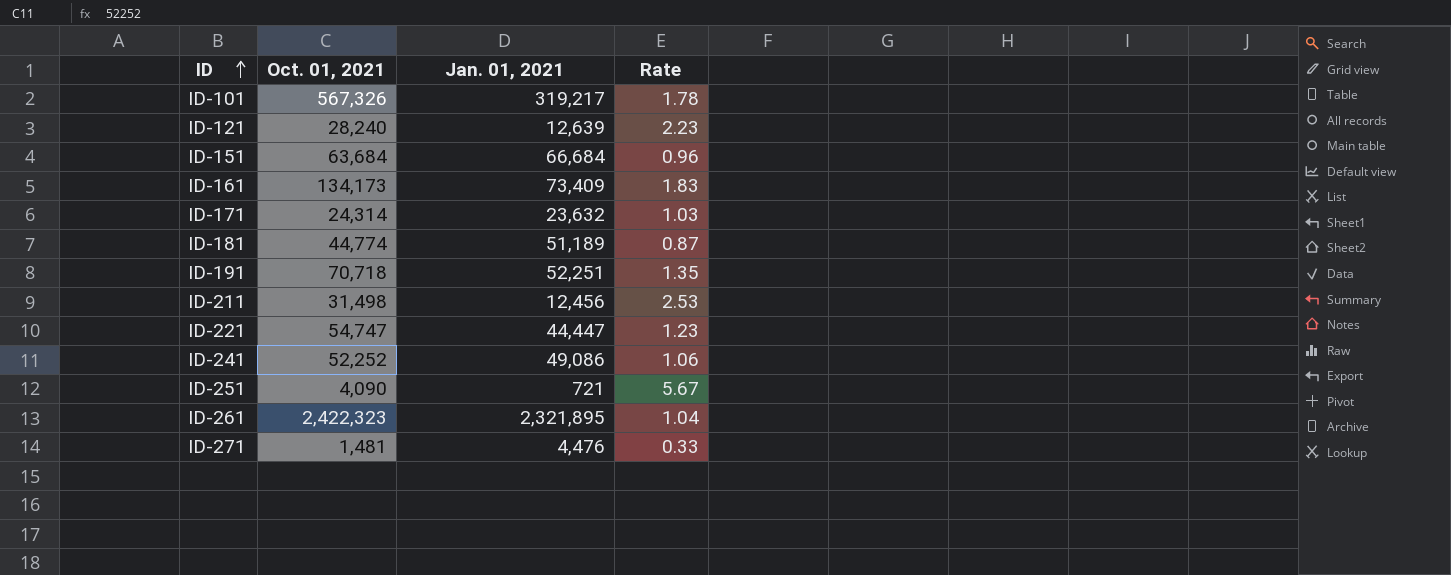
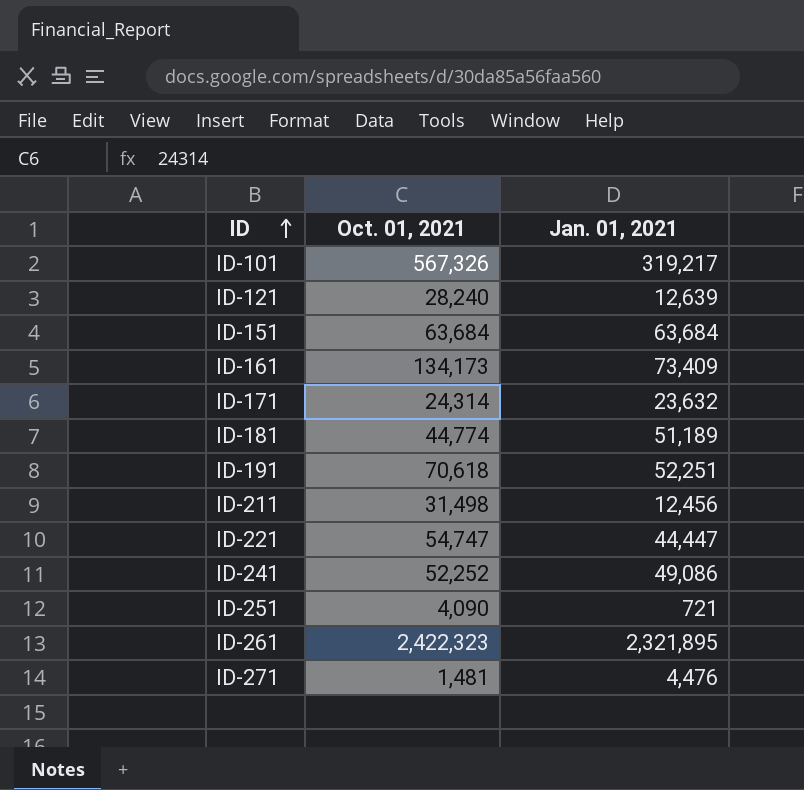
column Rate | formula: [Oct. 01, 2021] / [Jan. 01, 2021] -> none
ID-151 | Jan. 01, 2021: 66,684 -> 63,684
ID-191 | Oct. 01, 2021: 70,718 -> 70,618

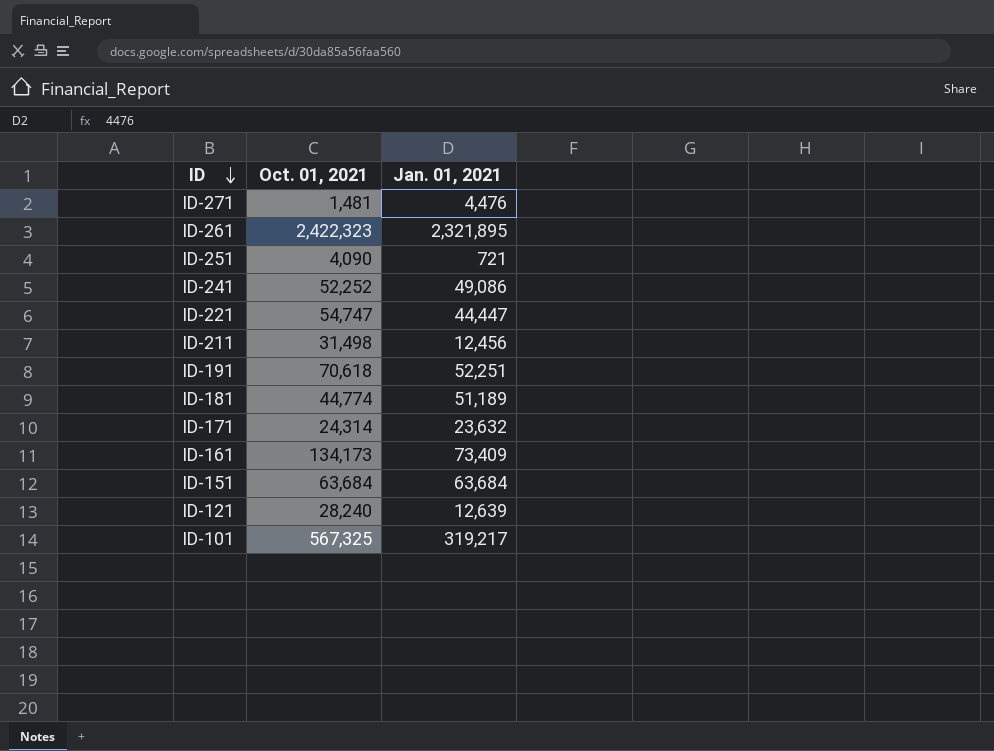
row order: ID ascending -> ID descending
ID-101 | Oct. 01, 2021: 567,326 -> 567,325

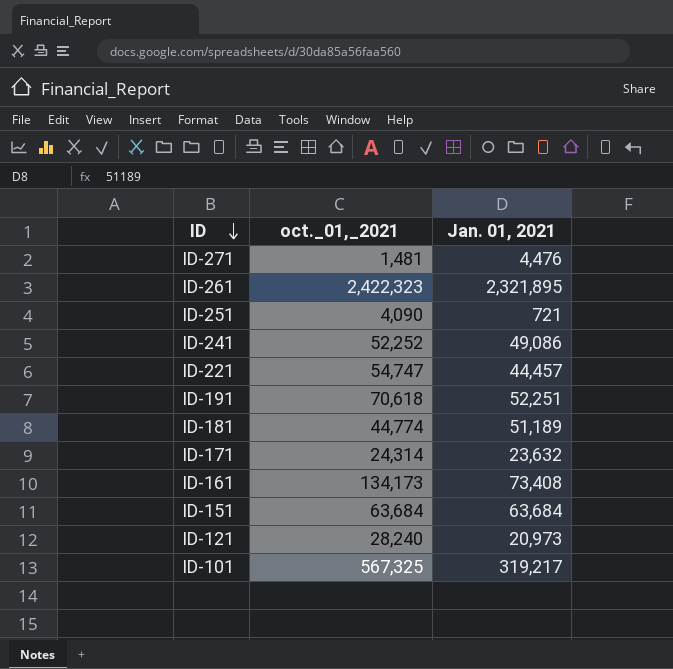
column name: Oct. 01, 2021 -> oct._01,_2021
row ID-211: 31,498 | 12,456 -> none
ID-221 | Jan. 01, 2021: 44,447 -> 44,457
ID-161 | Jan. 01, 2021: 73,409 -> 73,408
ID-121 | Jan. 01, 2021: 12,639 -> 20,973

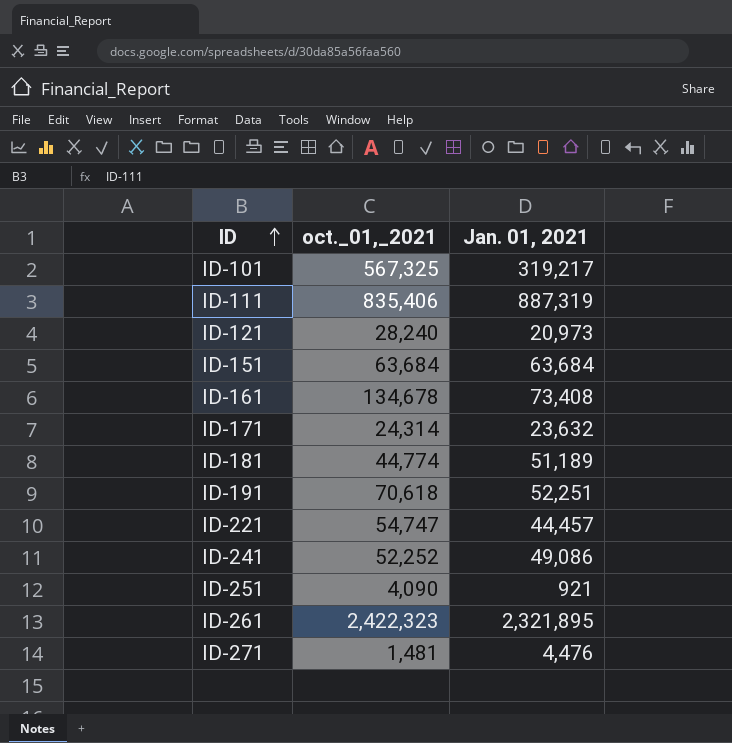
row order: ID descending -> ID ascending
row ID-111: none -> 835,406 | 887,319
ID-161 | oct._01,_2021: 134,173 -> 134,678
ID-251 | Jan. 01, 2021: 721 -> 921

